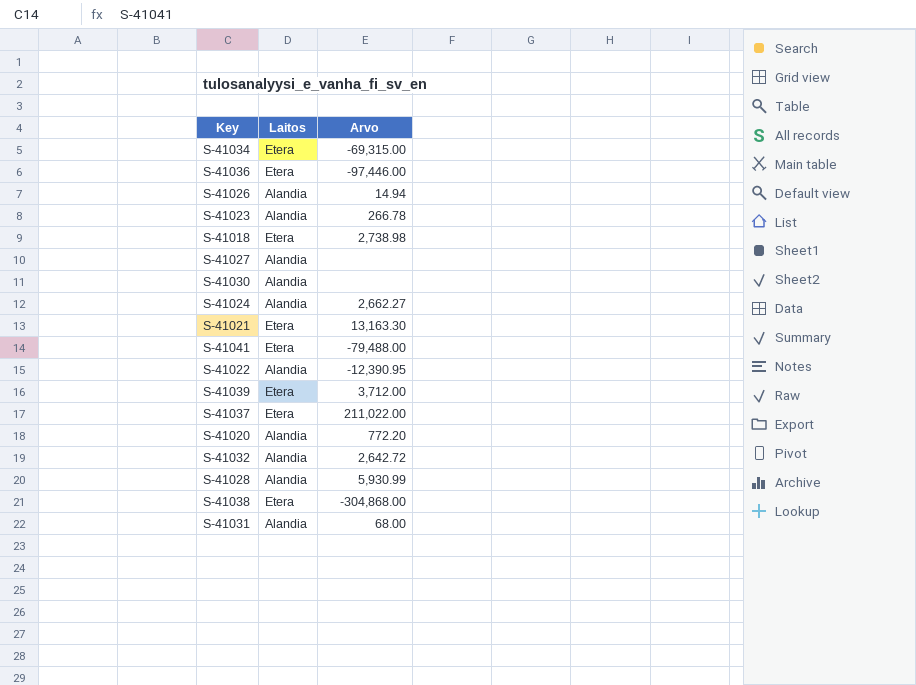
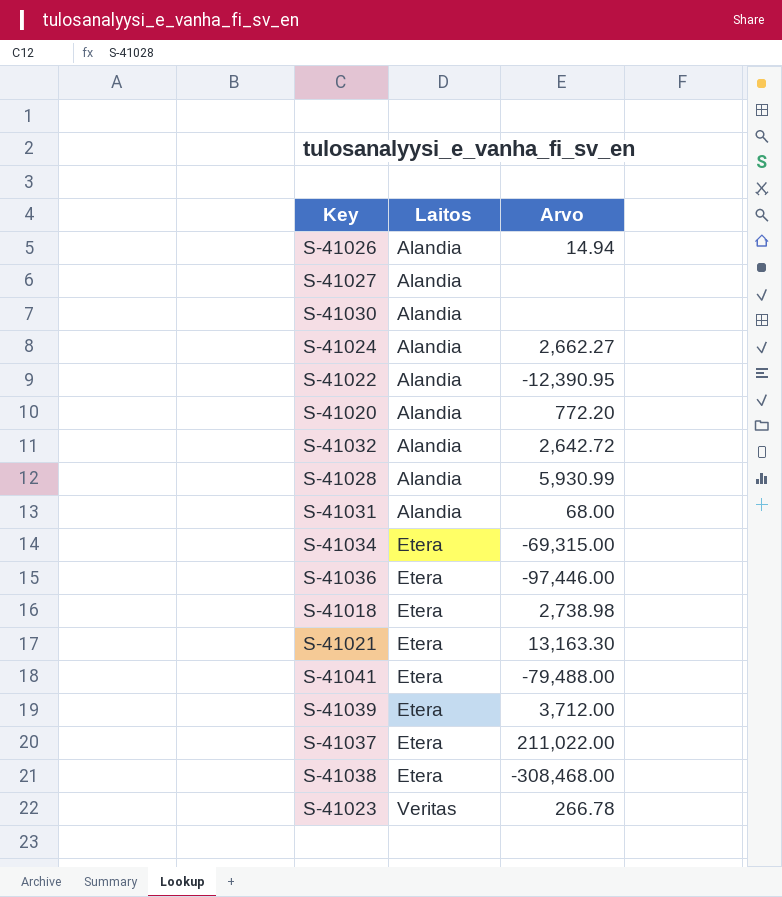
row order: none -> Laitos ascending
S-41038 | Arvo: -304,868.00 -> -308,468.00
S-41023 | Laitos: Alandia -> Veritas

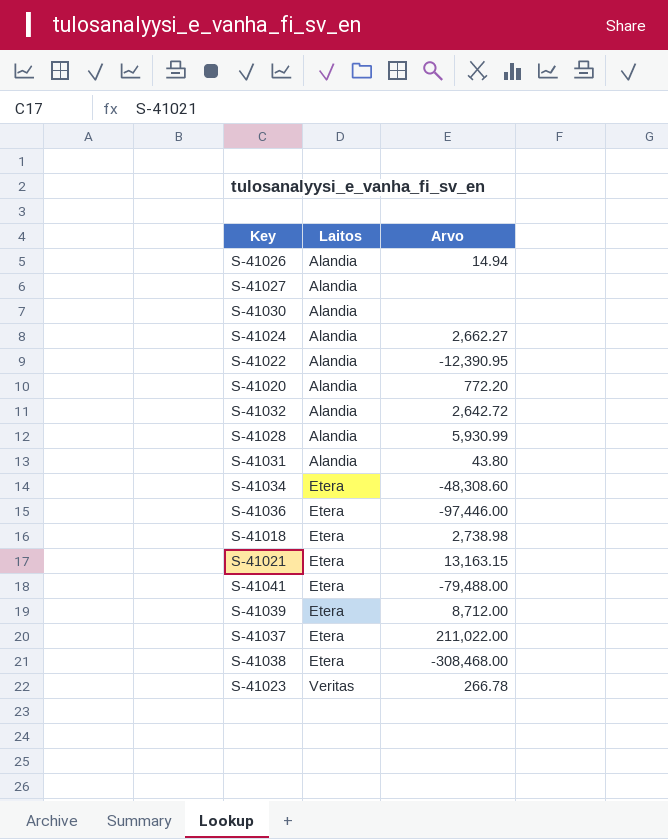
S-41031 | Arvo: 68.00 -> 43.80
S-41034 | Arvo: -69,315.00 -> -48,308.60
S-41021 | Arvo: 13,163.30 -> 13,163.15
S-41039 | Arvo: 3,712.00 -> 8,712.00

